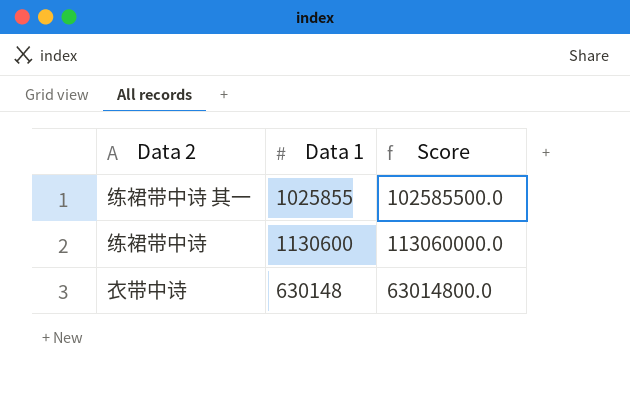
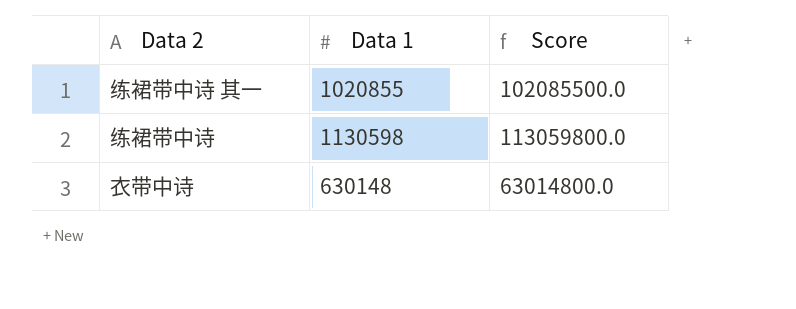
练裙带中诗 其一 | Data 1: 1025855 -> 1020855
练裙带中诗 其一 | Score: 102585500.0 -> 102085500.0
练裙带中诗 | Data 1: 1130600 -> 1130598
练裙带中诗 | Score: 113060000.0 -> 113059800.0

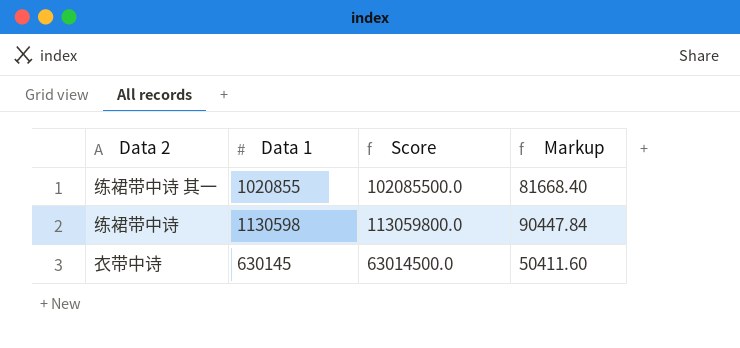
column Markup | formula: none -> [Data 1] * 0.08
衣带中诗 | Data 1: 630148 -> 630145
衣带中诗 | Score: 63014800.0 -> 63014500.0

